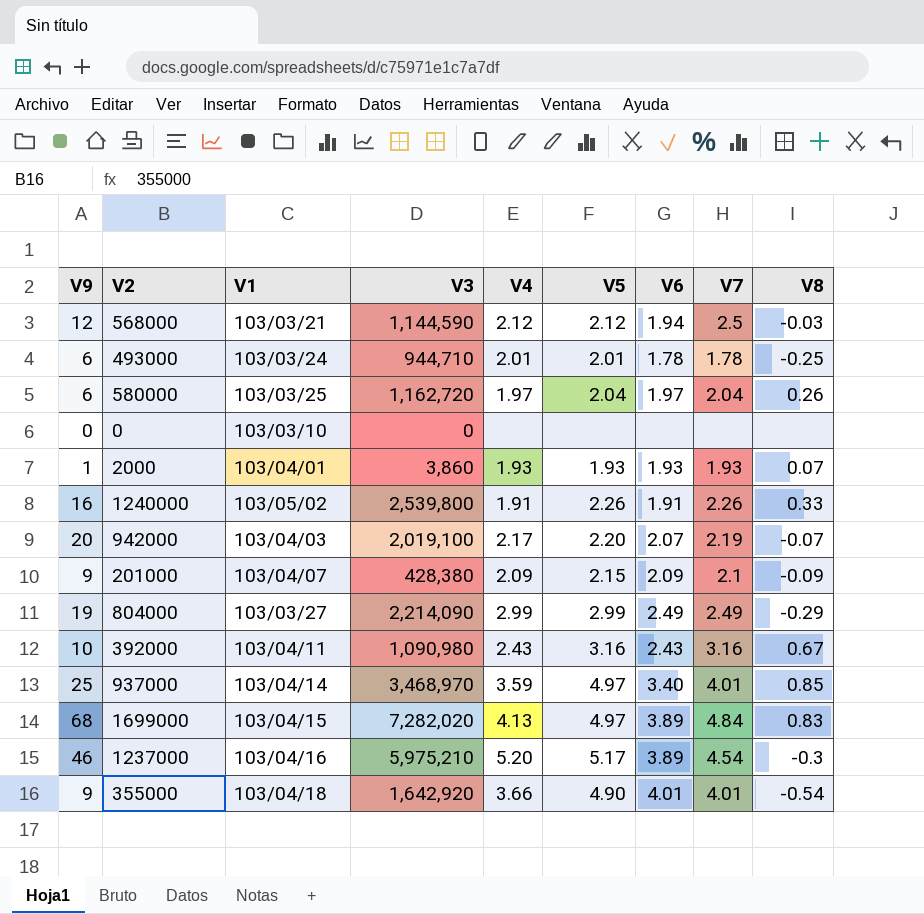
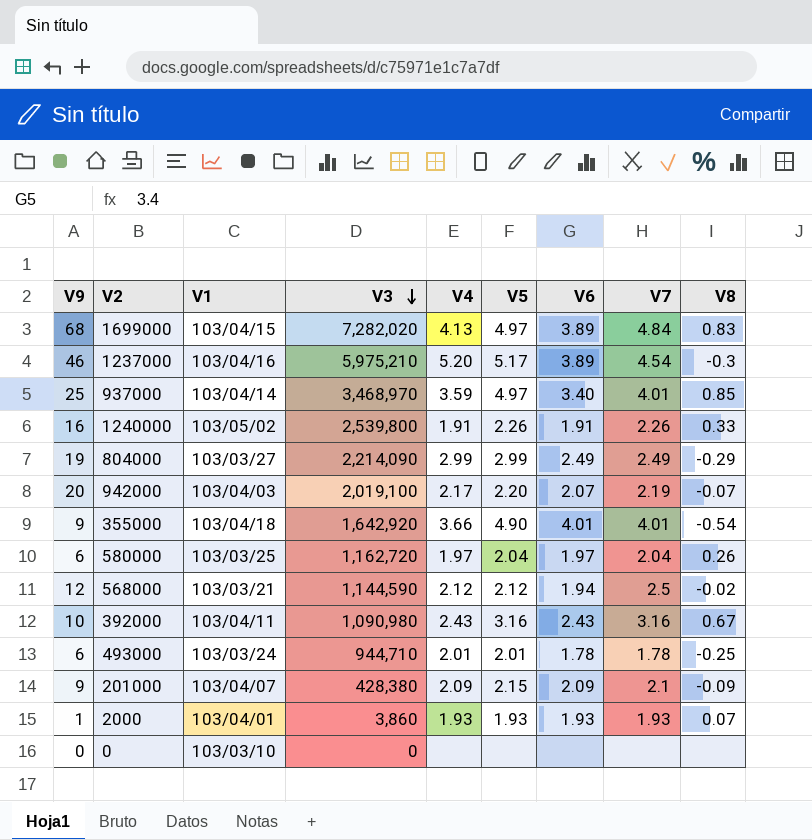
row order: none -> V3 descending
568000 | V8: -0.03 -> -0.02

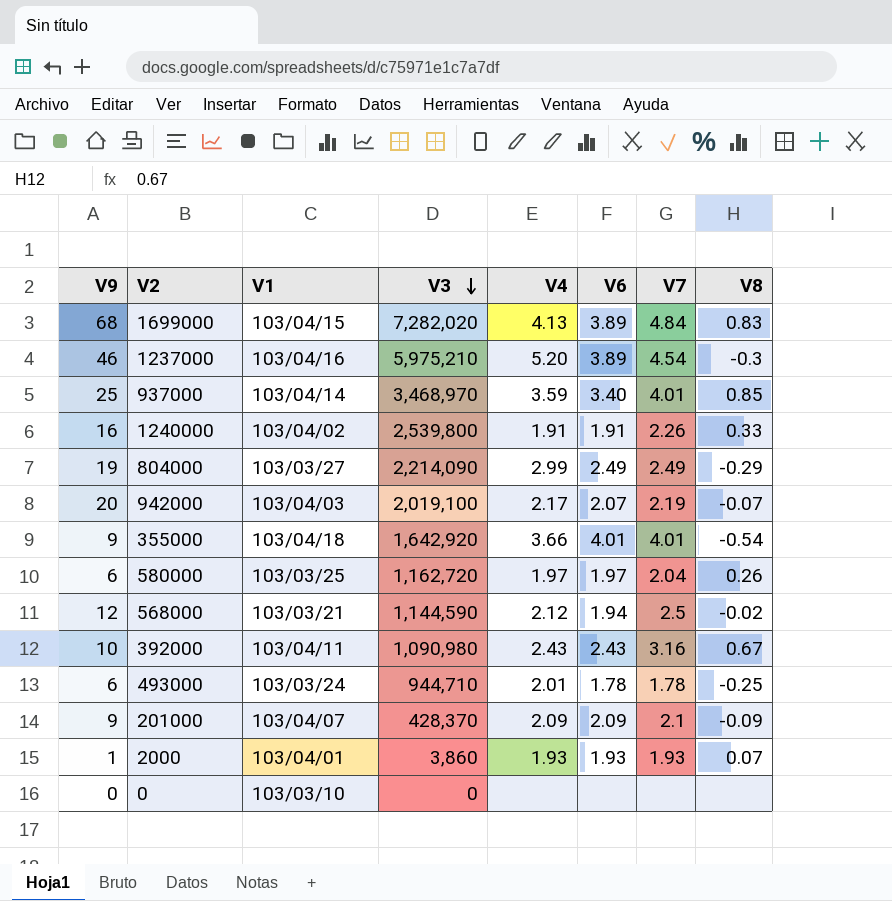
column V5 | position: 6 -> none
1240000 | V1: 103/05/02 -> 103/04/02
201000 | V3: 428,380 -> 428,370

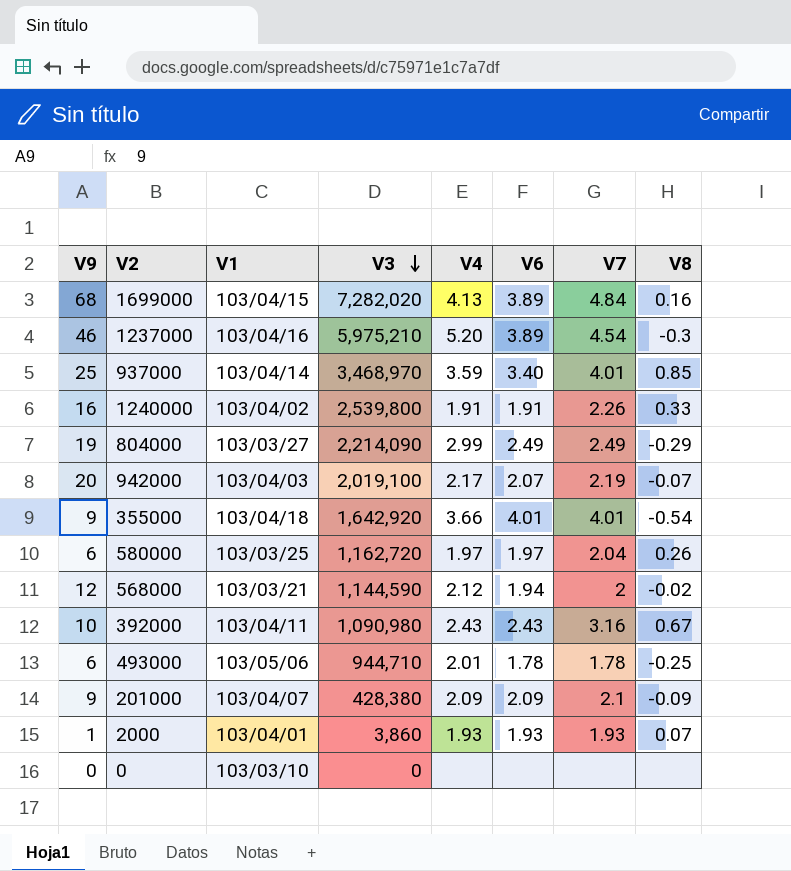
1699000 | V8: 0.83 -> 0.16
568000 | V7: 2.5 -> 2
493000 | V1: 103/03/24 -> 103/05/06
201000 | V3: 428,370 -> 428,380

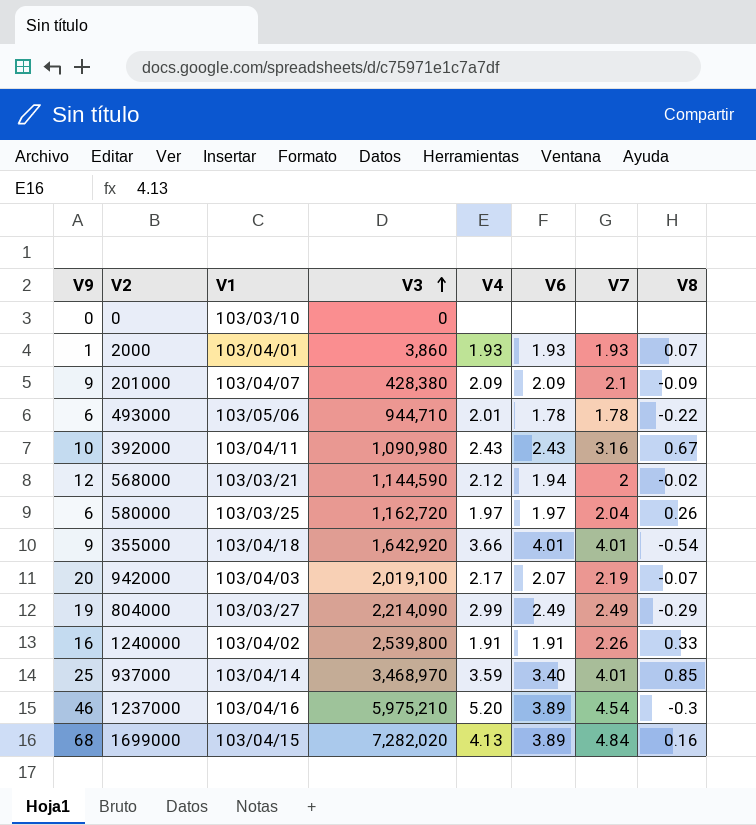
row order: V3 descending -> V3 ascending
493000 | V8: -0.25 -> -0.22

